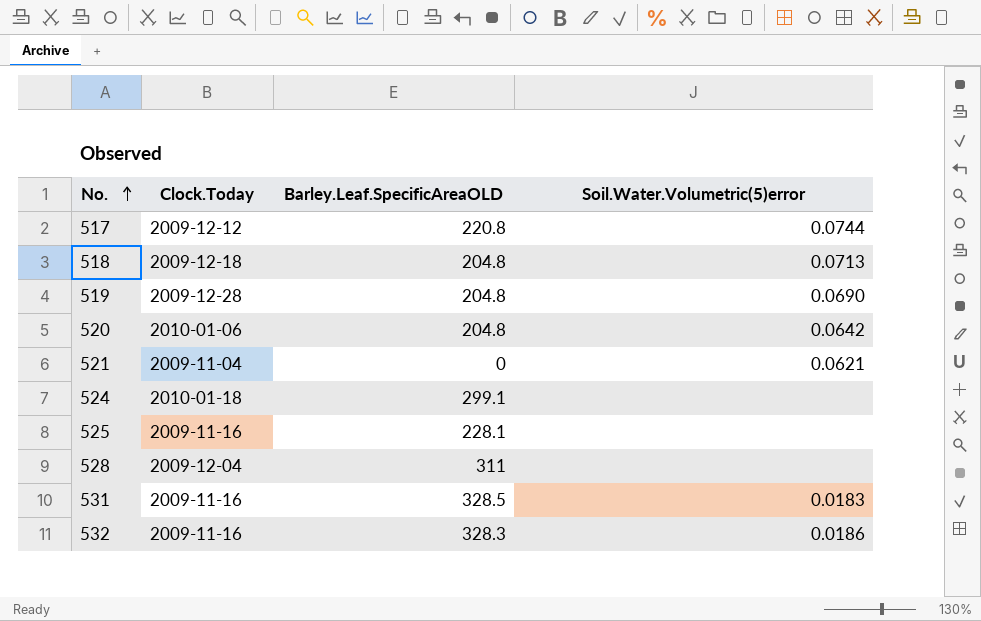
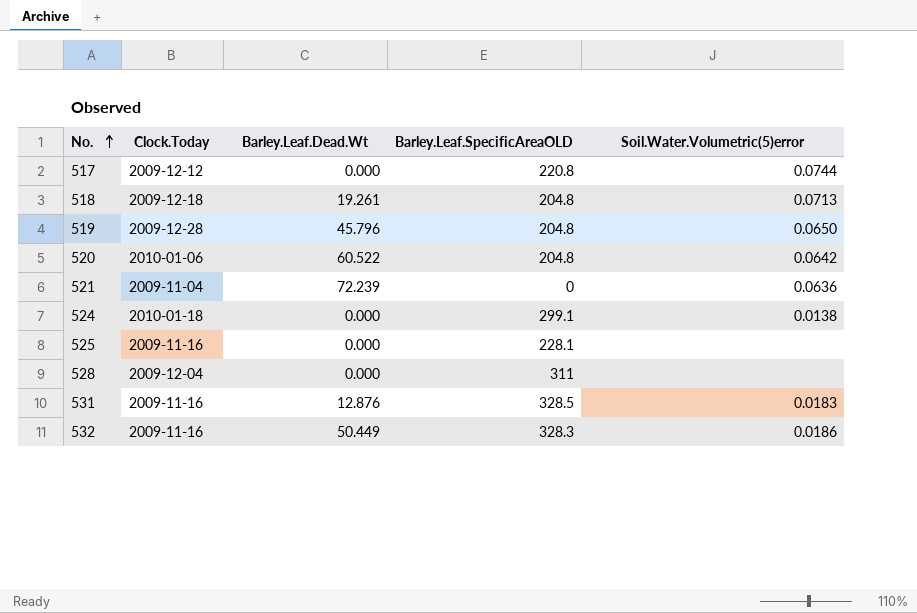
column Barley.Leaf.Dead.Wt | position: none -> 3
519 | Soil.Water.Volumetric(5)error: 0.0690 -> 0.0650
521 | Soil.Water.Volumetric(5)error: 0.0621 -> 0.0636
524 | Soil.Water.Volumetric(5)error: none -> 0.0138

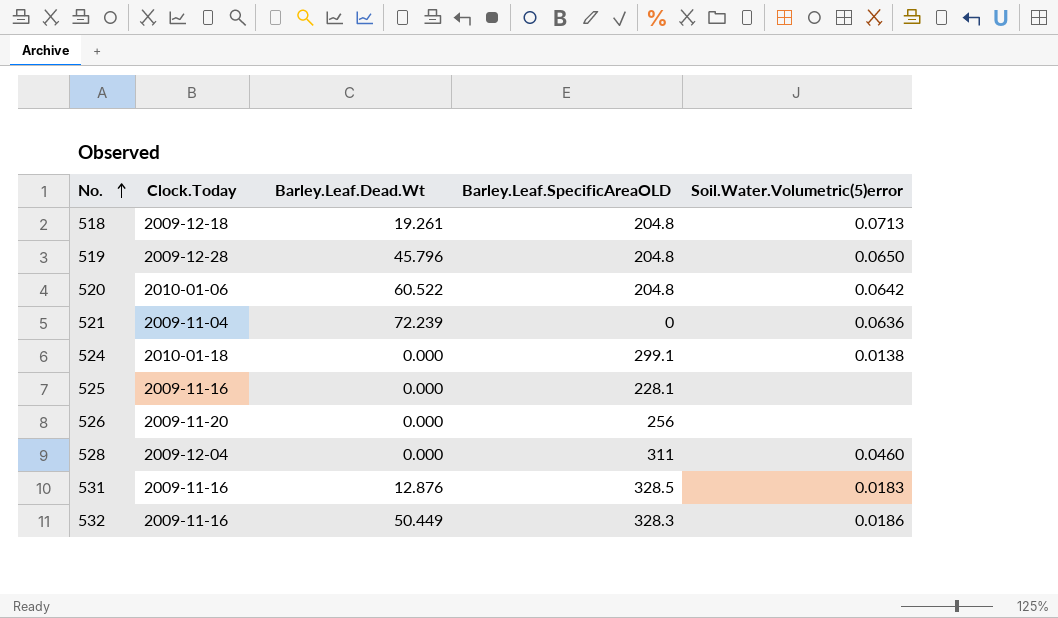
row 517: 2009-12-12 | 0.000 | 220.8 | 0.0744 -> none
row 526: none -> 2009-11-20 | 0.000 | 256 | none
528 | Soil.Water.Volumetric(5)error: none -> 0.0460

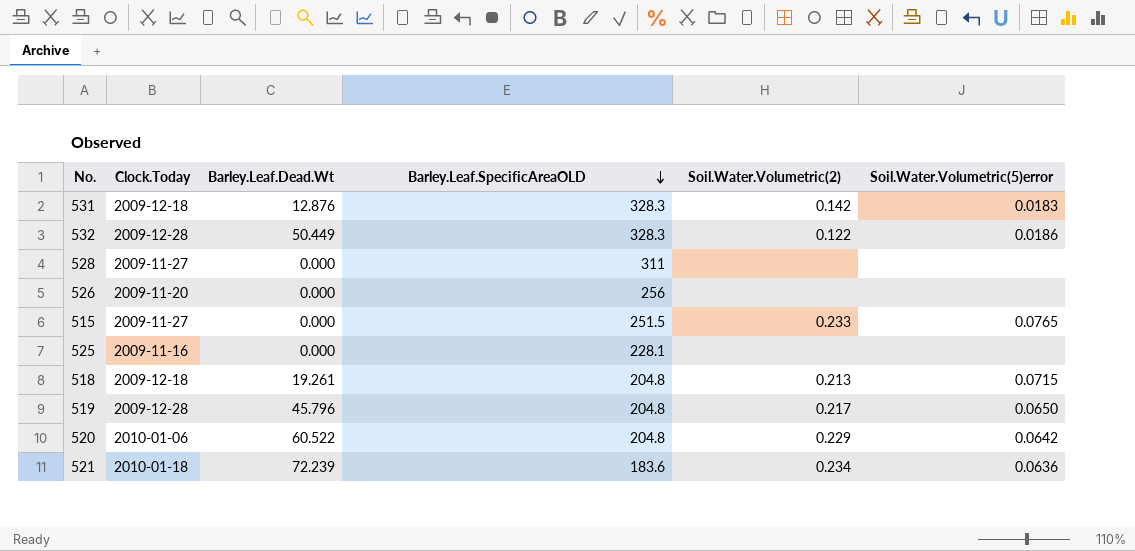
row order: No. ascending -> Barley.Leaf.SpecificAreaOLD descending
column Soil.Water.Volumetric(2) | position: none -> 5
row 524: 2010-01-18 | 0.000 | 299.1 | 0.0138 -> none
531 | Clock.Today: 2009-11-16 -> 2009-12-18
531 | Barley.Leaf.SpecificAreaOLD: 328.5 -> 328.3
532 | Clock.Today: 2009-11-16 -> 2009-12-28
528 | Clock.Today: 2009-12-04 -> 2009-11-27
528 | Soil.Water.Volumetric(5)error: 0.0460 -> none
row 515: none -> 2009-11-27 | 0.000 | 251.5 | 0.233 | 0.0765
518 | Soil.Water.Volumetric(5)error: 0.0713 -> 0.0715
521 | Clock.Today: 2009-11-04 -> 2010-01-18
521 | Barley.Leaf.SpecificAreaOLD: 0 -> 183.6

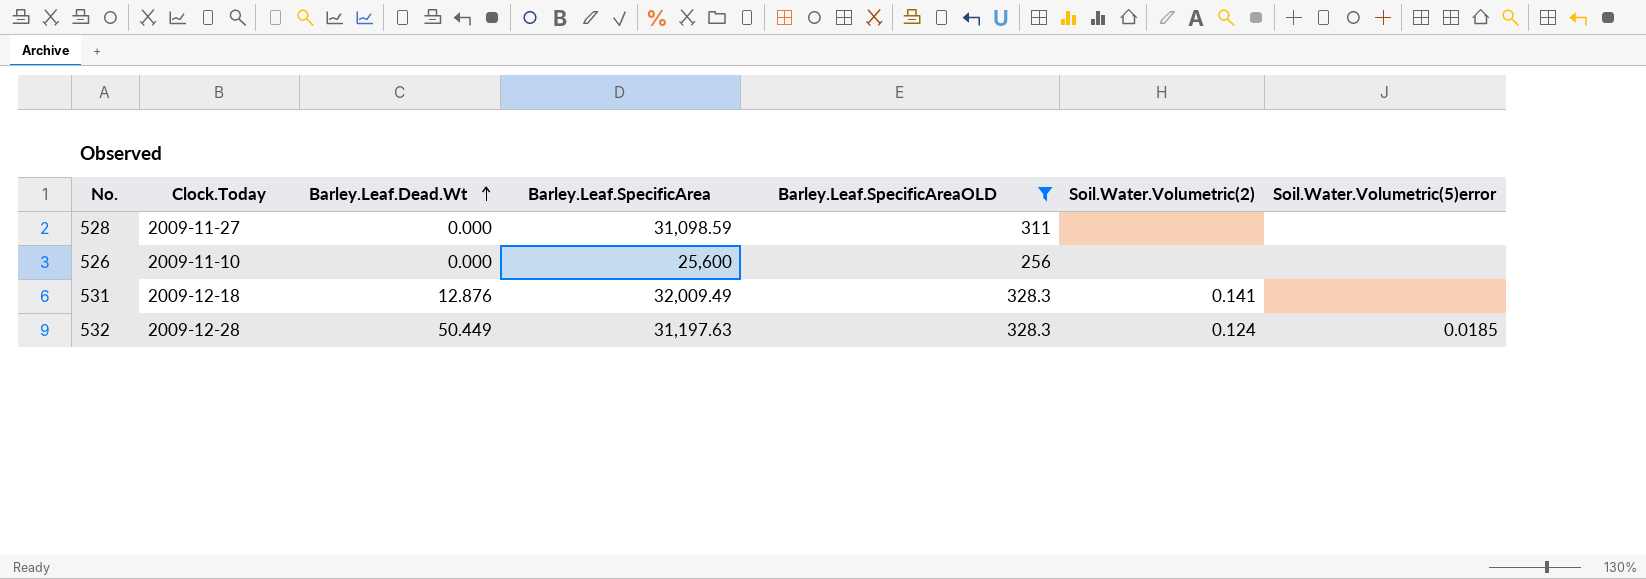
filter: none -> Barley.Leaf.SpecificAreaOLD >= 256
row order: Barley.Leaf.SpecificAreaOLD descending -> Barley.Leaf.Dead.Wt ascending
column Barley.Leaf.SpecificArea | position: none -> 4
526 | Clock.Today: 2009-11-20 -> 2009-11-10
531 | Soil.Water.Volumetric(2): 0.142 -> 0.141
531 | Soil.Water.Volumetric(5)error: 0.0183 -> none
532 | Soil.Water.Volumetric(2): 0.122 -> 0.124
532 | Soil.Water.Volumetric(5)error: 0.0186 -> 0.0185

